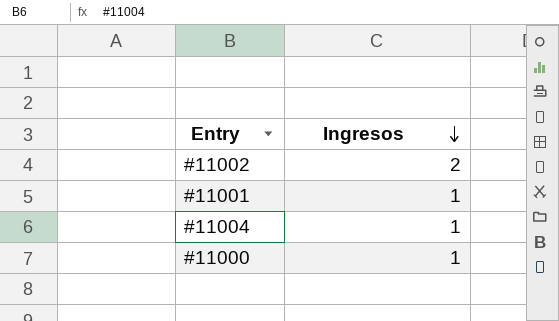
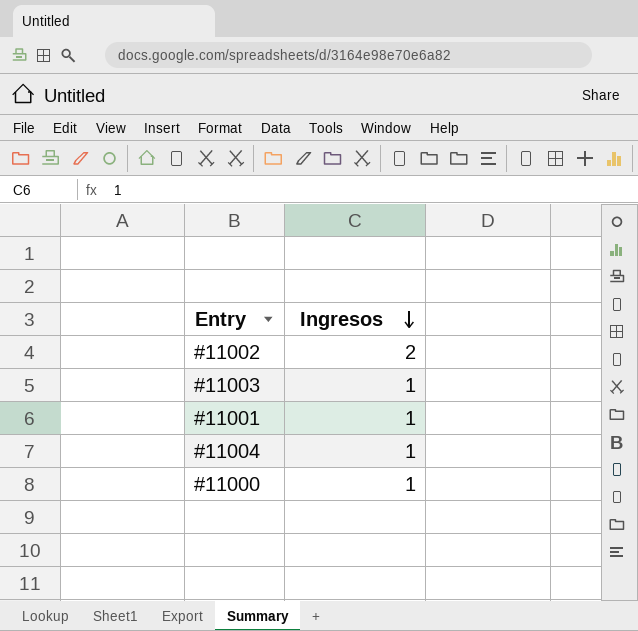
row #11003: none -> 1

